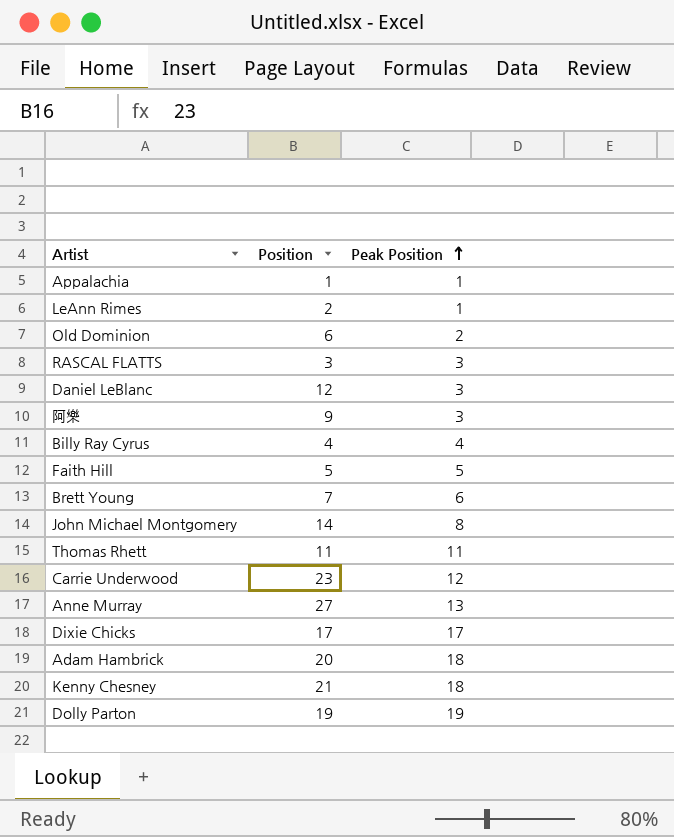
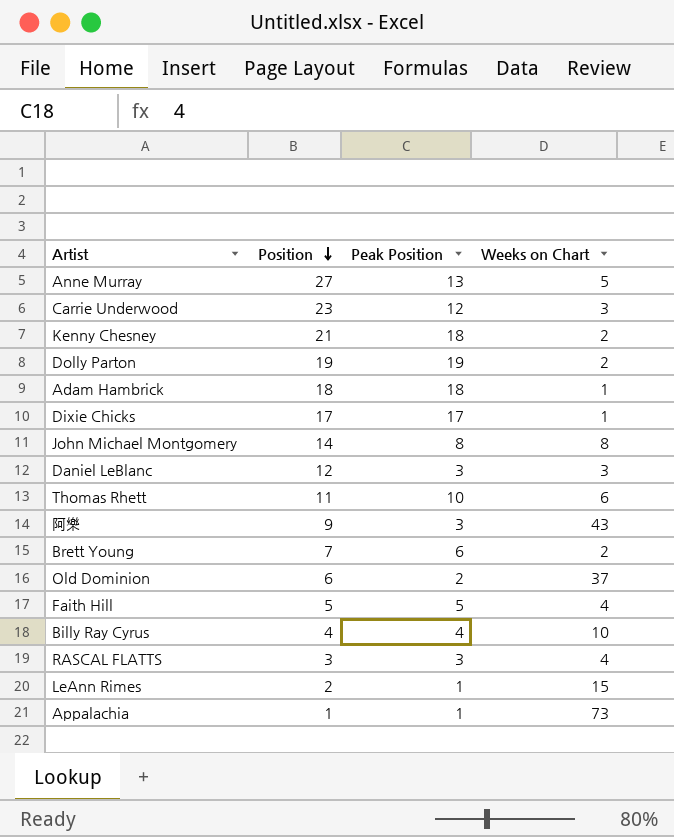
row order: Peak Position ascending -> Position descending
column Weeks on Chart | position: none -> 4
Adam Hambrick | Position: 20 -> 18
Thomas Rhett | Peak Position: 11 -> 10

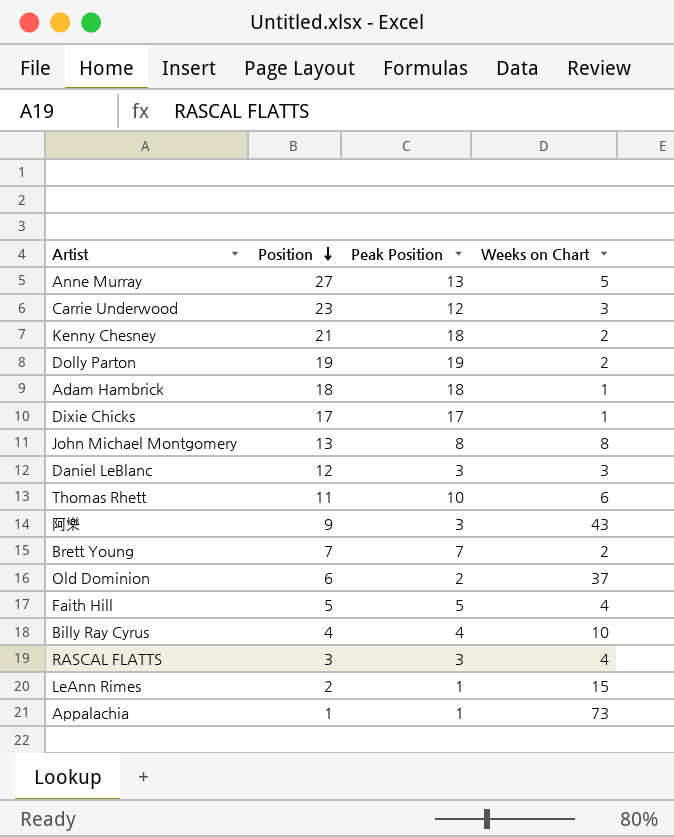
John Michael Montgomery | Position: 14 -> 13
Brett Young | Peak Position: 6 -> 7

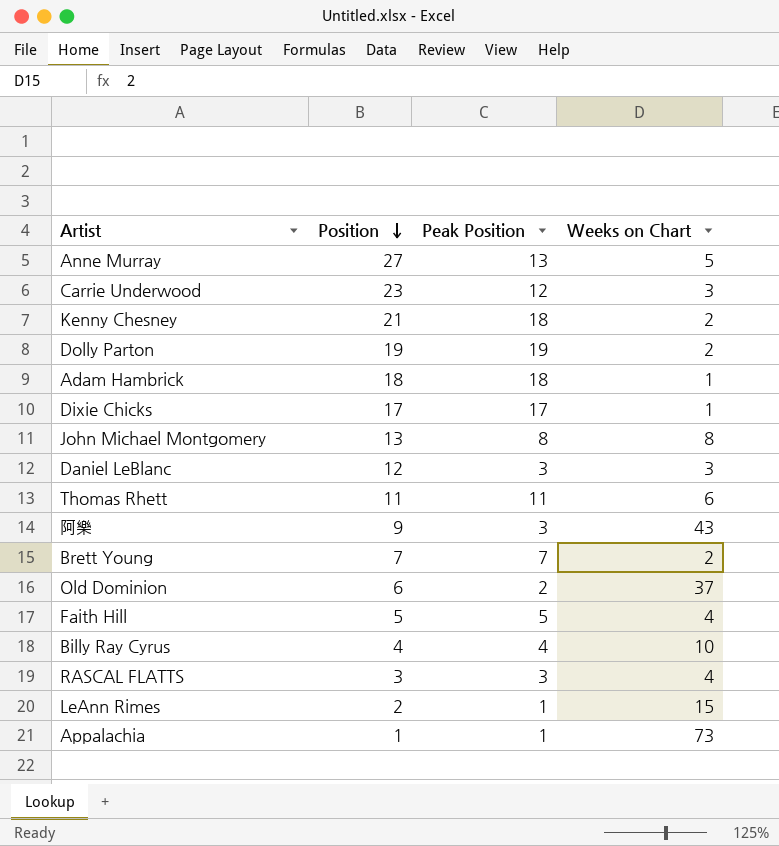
Thomas Rhett | Peak Position: 10 -> 11

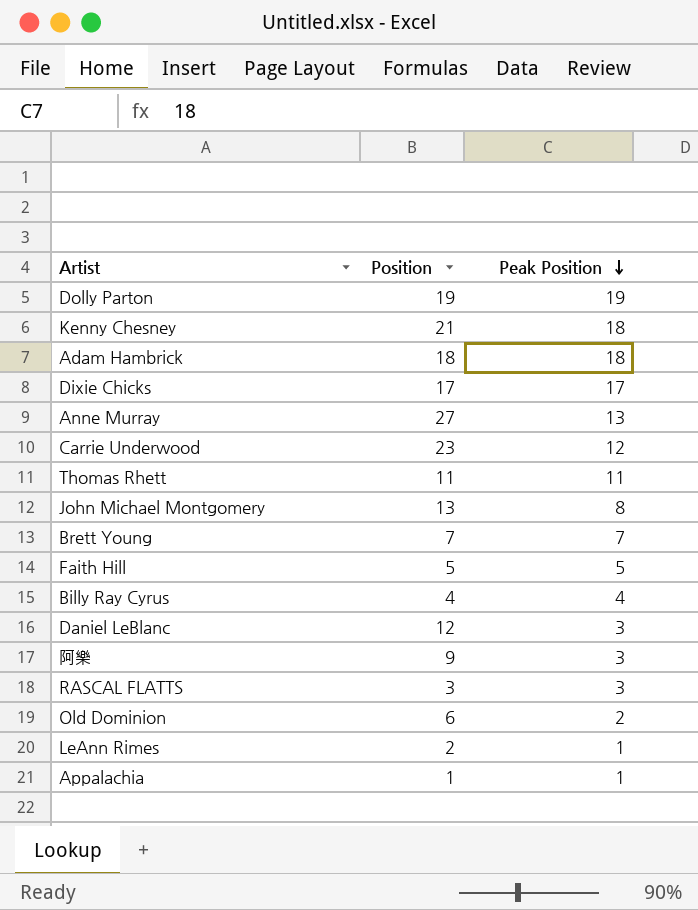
row order: Position descending -> Peak Position descending
column Weeks on Chart | position: 4 -> none

